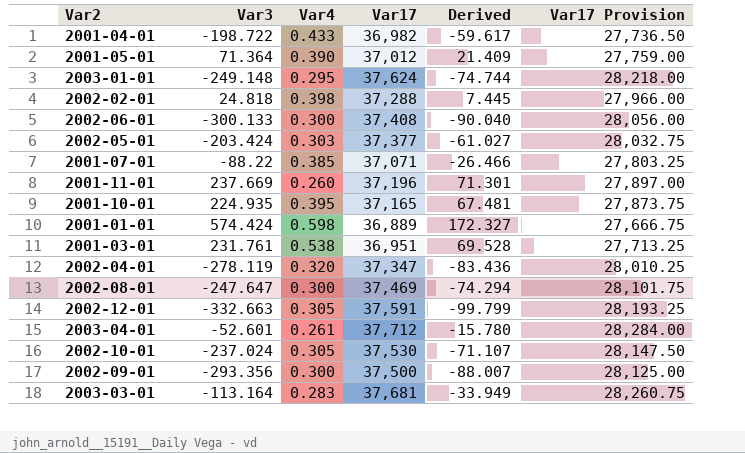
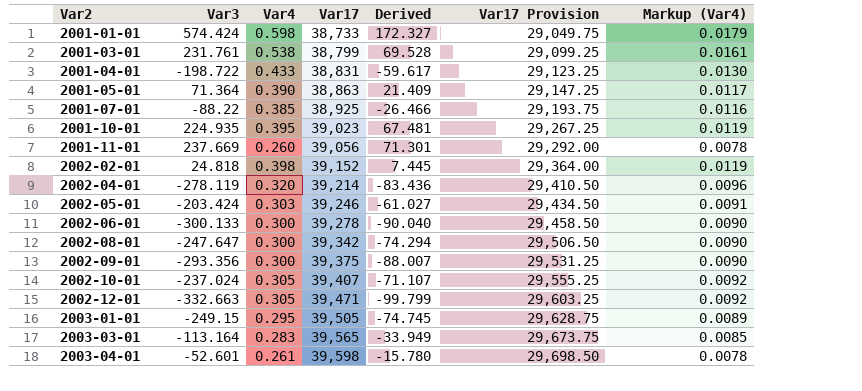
row order: none -> Var2 ascending
column Markup (Var4) | formula: none -> [Var4] * 0.03
2001-01-01 | Var17: 36,889 -> 38,733
2001-01-01 | Var17 Provision: 27,666.75 -> 29,049.75
2001-03-01 | Var17: 36,951 -> 38,799
2001-03-01 | Var17 Provision: 27,713.25 -> 29,099.25
2001-04-01 | Var17: 36,982 -> 38,831
2001-04-01 | Var17 Provision: 27,736.50 -> 29,123.25
2001-05-01 | Var17: 37,012 -> 38,863
2001-05-01 | Var17 Provision: 27,759.00 -> 29,147.25
2001-07-01 | Var17: 37,071 -> 38,925
2001-07-01 | Var17 Provision: 27,803.25 -> 29,193.75
2001-10-01 | Var17: 37,165 -> 39,023
2001-10-01 | Var17 Provision: 27,873.75 -> 29,267.25
2001-11-01 | Var17: 37,196 -> 39,056
2001-11-01 | Var17 Provision: 27,897.00 -> 29,292.00
2002-02-01 | Var17: 37,288 -> 39,152
2002-02-01 | Var17 Provision: 27,966.00 -> 29,364.00
2002-04-01 | Var17: 37,347 -> 39,214
2002-04-01 | Var17 Provision: 28,010.25 -> 29,410.50
2002-05-01 | Var17: 37,377 -> 39,246
2002-05-01 | Var17 Provision: 28,032.75 -> 29,434.50
2002-06-01 | Var17: 37,408 -> 39,278
2002-06-01 | Var17 Provision: 28,056.00 -> 29,458.50
2002-08-01 | Var17: 37,469 -> 39,342
2002-08-01 | Var17 Provision: 28,101.75 -> 29,506.50
2002-09-01 | Var17: 37,500 -> 39,375
2002-09-01 | Var17 Provision: 28,125.00 -> 29,531.25
2002-10-01 | Var17: 37,530 -> 39,407
2002-10-01 | Var17 Provision: 28,147.50 -> 29,555.25
2002-12-01 | Var17: 37,591 -> 39,471
2002-12-01 | Var17 Provision: 28,193.25 -> 29,603.25
2003-01-01 | Var3: -249.148 -> -249.15
2003-01-01 | Var17: 37,624 -> 39,505
2003-01-01 | Derived: -74.744 -> -74.745
2003-01-01 | Var17 Provision: 28,218.00 -> 29,628.75
2003-03-01 | Var17: 37,681 -> 39,565
2003-03-01 | Var17 Provision: 28,260.75 -> 29,673.75
2003-04-01 | Var17: 37,712 -> 39,598
2003-04-01 | Var17 Provision: 28,284.00 -> 29,698.50

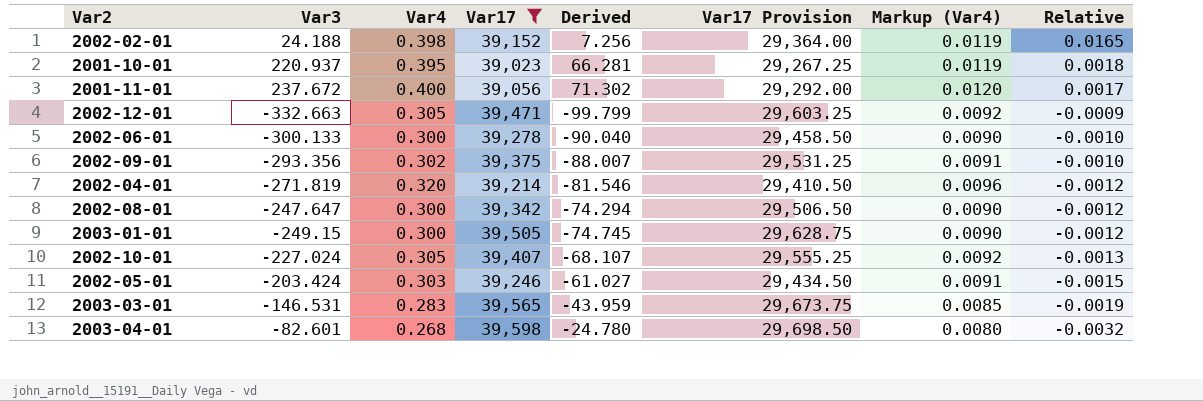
filter: none -> Var17 >= 39,023
row order: Var2 ascending -> Relative descending
column Relative | formula: none -> [Var4] / [Var3]
2002-02-01 | Var3: 24.818 -> 24.188
2002-02-01 | Derived: 7.445 -> 7.256
2001-10-01 | Var3: 224.935 -> 220.937
2001-10-01 | Derived: 67.481 -> 66.281
2001-11-01 | Var3: 237.669 -> 237.672
2001-11-01 | Var4: 0.260 -> 0.400
2001-11-01 | Derived: 71.301 -> 71.302
2001-11-01 | Markup (Var4): 0.0078 -> 0.0120
2002-09-01 | Var4: 0.300 -> 0.302
2002-09-01 | Markup (Var4): 0.0090 -> 0.0091
2002-04-01 | Var3: -278.119 -> -271.819
2002-04-01 | Derived: -83.436 -> -81.546
2003-01-01 | Var4: 0.295 -> 0.300
2003-01-01 | Markup (Var4): 0.0089 -> 0.0090
2002-10-01 | Var3: -237.024 -> -227.024
2002-10-01 | Derived: -71.107 -> -68.107
2003-03-01 | Var3: -113.164 -> -146.531
2003-03-01 | Derived: -33.949 -> -43.959
2003-04-01 | Var3: -52.601 -> -82.601
2003-04-01 | Var4: 0.261 -> 0.268
2003-04-01 | Derived: -15.780 -> -24.780
2003-04-01 | Markup (Var4): 0.0078 -> 0.0080

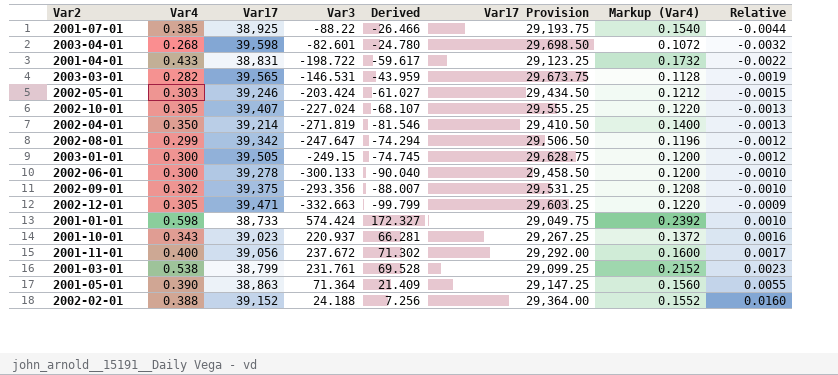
filter: Var17 >= 39,023 -> none
row order: Relative descending -> Relative ascending
column Var3 | position: 2 -> 4
column Markup (Var4) | formula: [Var4] * 0.03 -> [Var4] * 0.4
2003-03-01 | Var4: 0.283 -> 0.282
2002-04-01 | Var4: 0.320 -> 0.350
2002-04-01 | Relative: -0.0012 -> -0.0013
2002-08-01 | Var4: 0.300 -> 0.299
2001-10-01 | Var4: 0.395 -> 0.343
2001-10-01 | Relative: 0.0018 -> 0.0016
2002-02-01 | Var4: 0.398 -> 0.388
2002-02-01 | Relative: 0.0165 -> 0.0160

